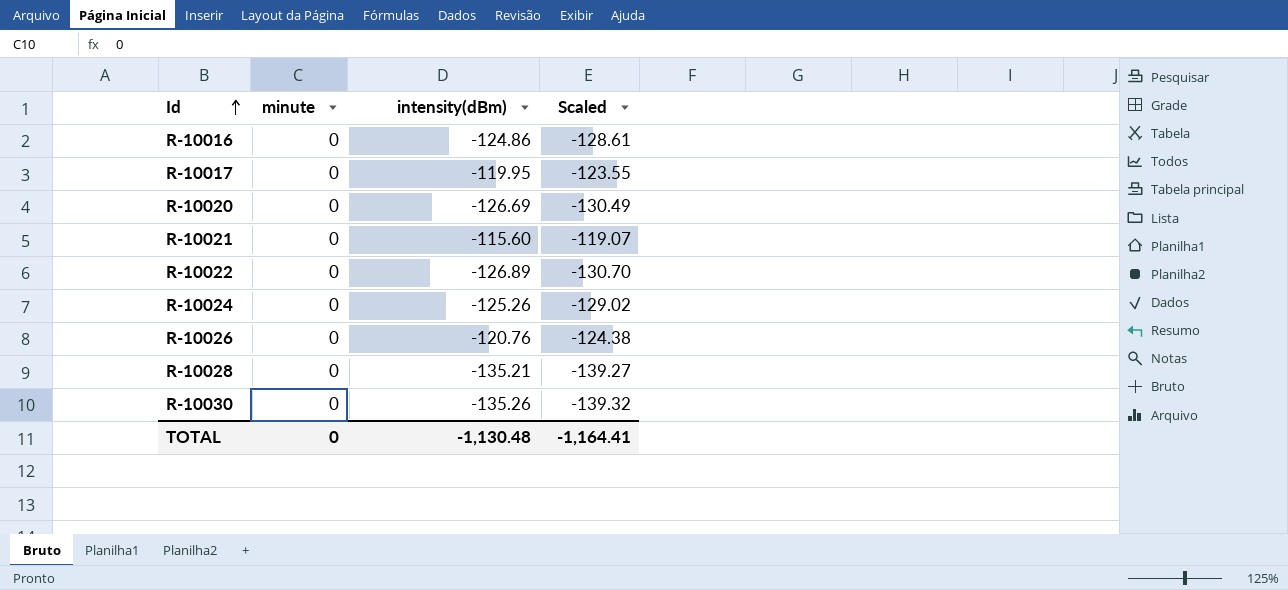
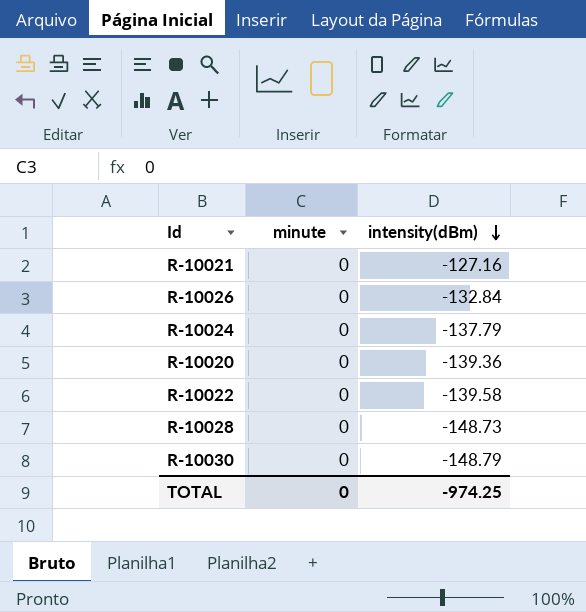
row order: Id ascending -> intensity(dBm) descending
column Scaled | formula: [intensity(dBm)] * 1.03 -> none
row R-10016: 0 | -124.86 | -128.61 -> none
row R-10017: 0 | -119.95 | -123.55 -> none
R-10021 | intensity(dBm): -115.60 -> -127.16
R-10026 | intensity(dBm): -120.76 -> -132.84
R-10024 | intensity(dBm): -125.26 -> -137.79
R-10020 | intensity(dBm): -126.69 -> -139.36
R-10022 | intensity(dBm): -126.89 -> -139.58
R-10028 | intensity(dBm): -135.21 -> -148.73
R-10030 | intensity(dBm): -135.26 -> -148.79
TOTAL | intensity(dBm): -1,130.48 -> -974.25

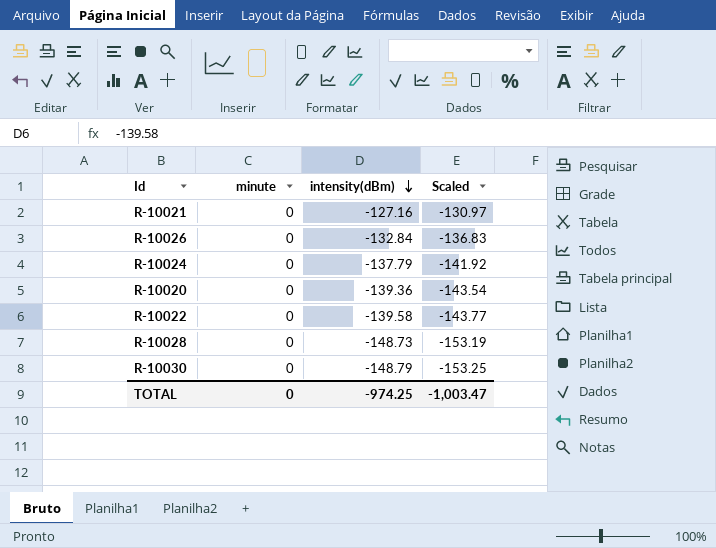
column Scaled | formula: none -> [intensity(dBm)] * 1.03

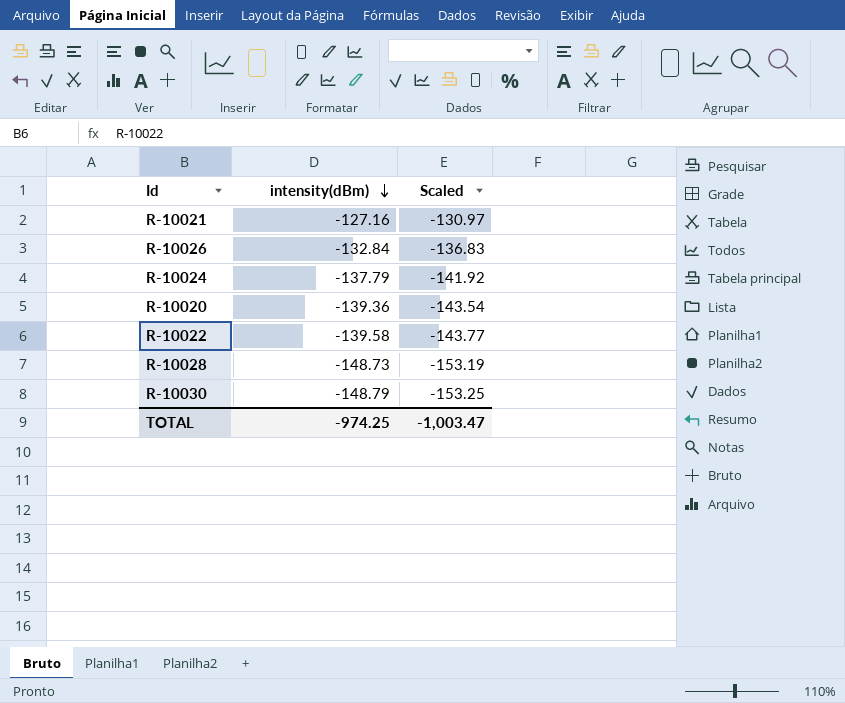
column minute | position: 2 -> none

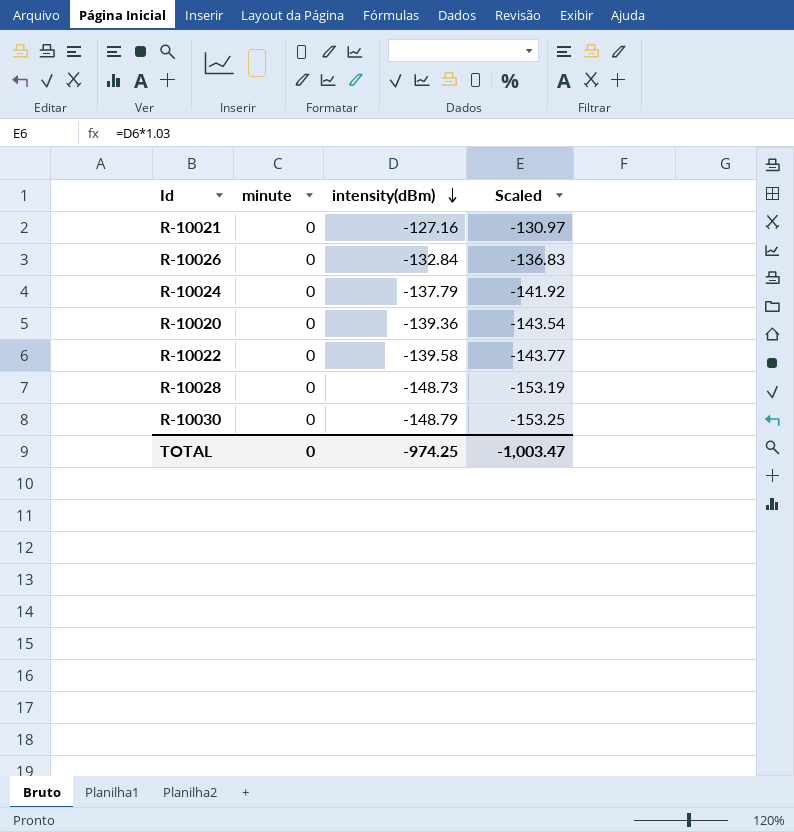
column minute | position: none -> 2

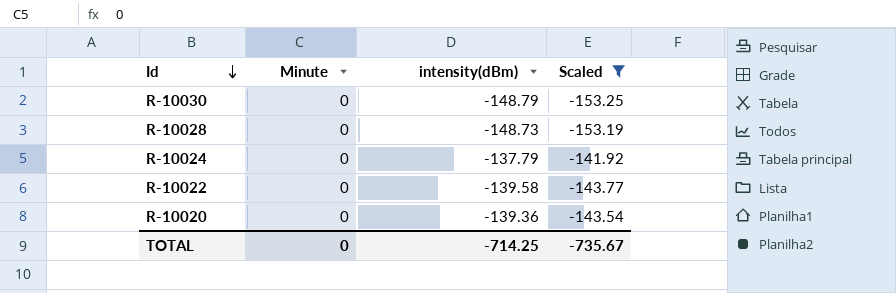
filter: none -> Scaled <= -141.92
row order: intensity(dBm) descending -> Id descending
column name: minute -> Minute
TOTAL | intensity(dBm): -974.25 -> -714.25
TOTAL | Scaled: -1,003.47 -> -735.67

